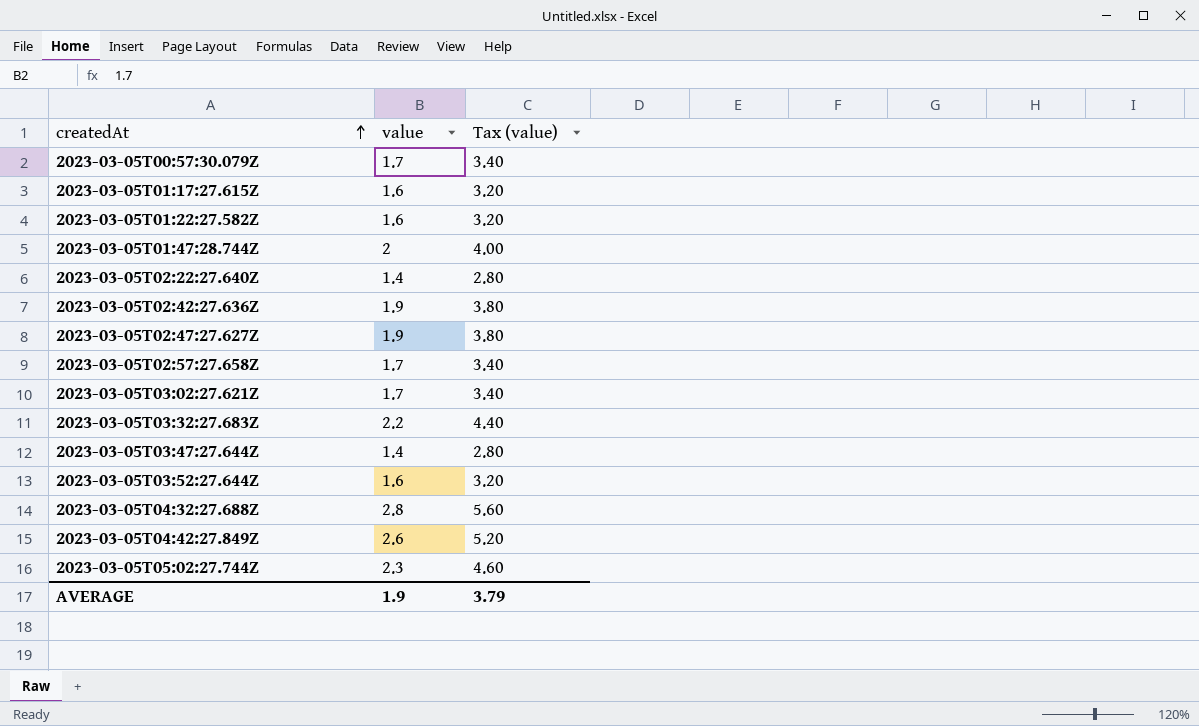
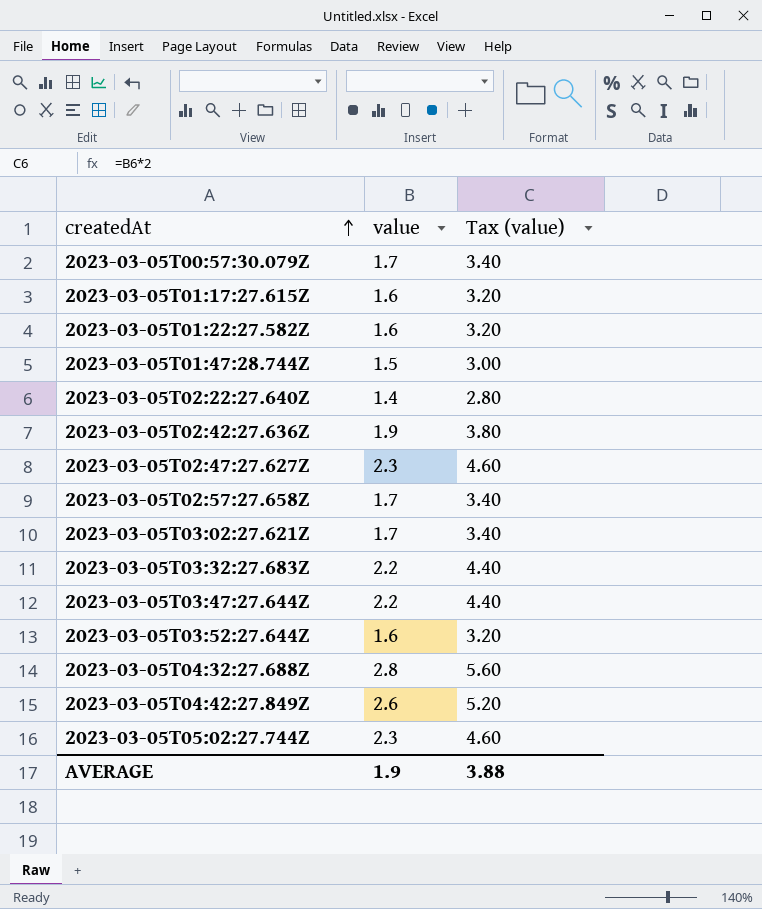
2023-03-05T01:47:28.744Z | value: 2 -> 1.5
2023-03-05T01:47:28.744Z | Tax (value): 4.00 -> 3.00
2023-03-05T02:47:27.627Z | value: 1.9 -> 2.3
2023-03-05T02:47:27.627Z | Tax (value): 3.80 -> 4.60
2023-03-05T03:47:27.644Z | value: 1.4 -> 2.2
2023-03-05T03:47:27.644Z | Tax (value): 2.80 -> 4.40
AVERAGE | Tax (value): 3.79 -> 3.88

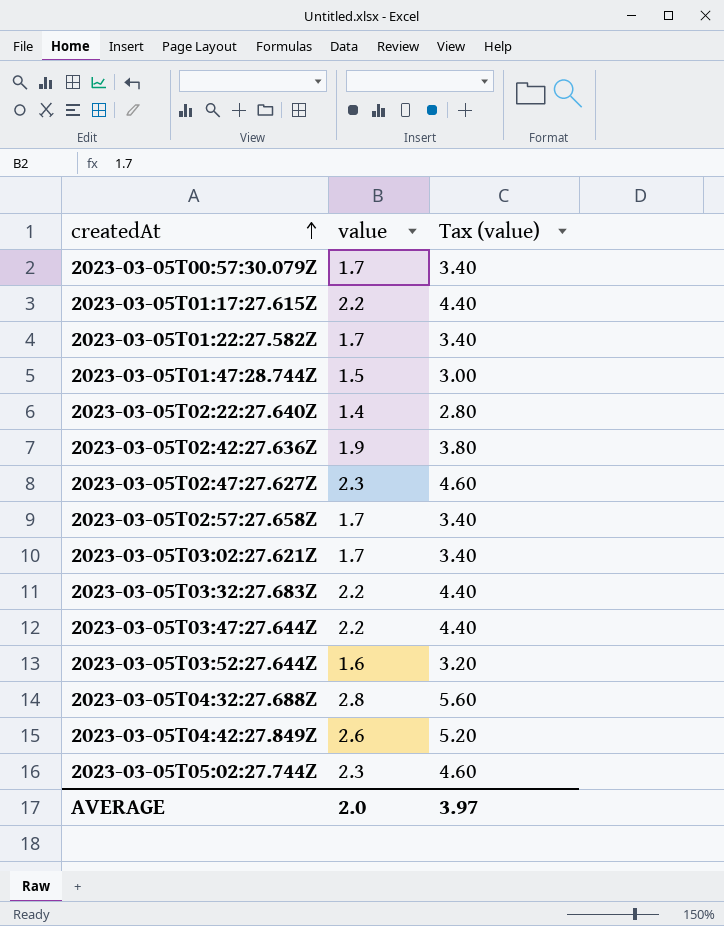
2023-03-05T01:17:27.615Z | value: 1.6 -> 2.2
2023-03-05T01:17:27.615Z | Tax (value): 3.20 -> 4.40
2023-03-05T01:22:27.582Z | value: 1.6 -> 1.7
2023-03-05T01:22:27.582Z | Tax (value): 3.20 -> 3.40
AVERAGE | value: 1.9 -> 2.0
AVERAGE | Tax (value): 3.88 -> 3.97

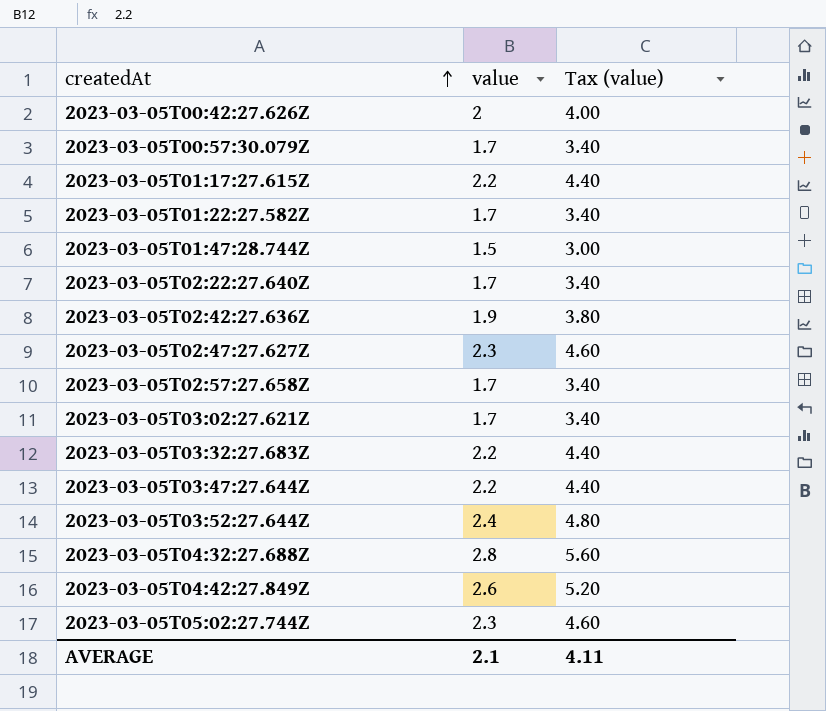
row 2023-03-05T00:42:27.626Z: none -> 2 | 4.00
2023-03-05T02:22:27.640Z | value: 1.4 -> 1.7
2023-03-05T02:22:27.640Z | Tax (value): 2.80 -> 3.40
2023-03-05T03:52:27.644Z | value: 1.6 -> 2.4
2023-03-05T03:52:27.644Z | Tax (value): 3.20 -> 4.80
AVERAGE | value: 2.0 -> 2.1
AVERAGE | Tax (value): 3.97 -> 4.11

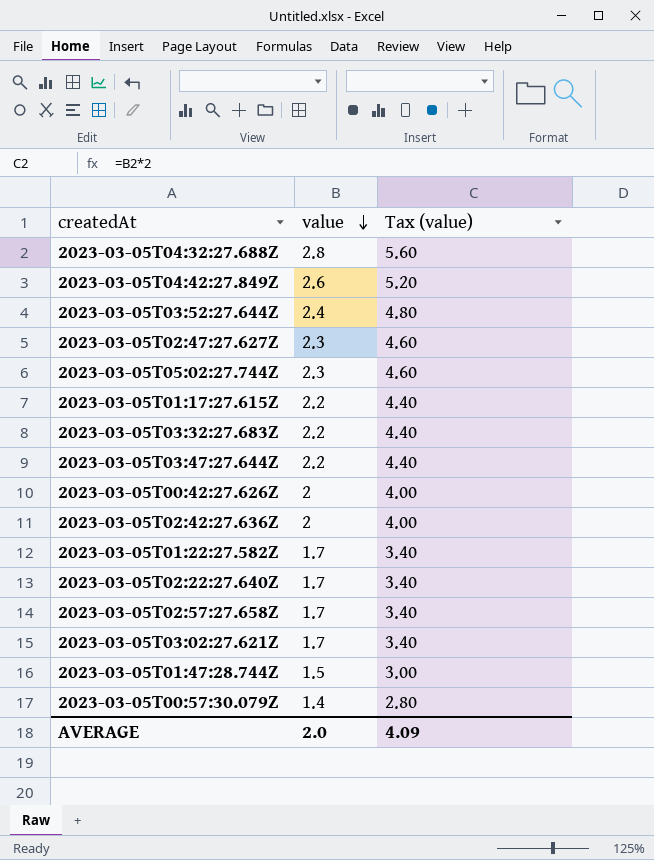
row order: createdAt ascending -> value descending
2023-03-05T02:42:27.636Z | value: 1.9 -> 2
2023-03-05T02:42:27.636Z | Tax (value): 3.80 -> 4.00
2023-03-05T00:57:30.079Z | value: 1.7 -> 1.4
2023-03-05T00:57:30.079Z | Tax (value): 3.40 -> 2.80
AVERAGE | value: 2.1 -> 2.0
AVERAGE | Tax (value): 4.11 -> 4.09

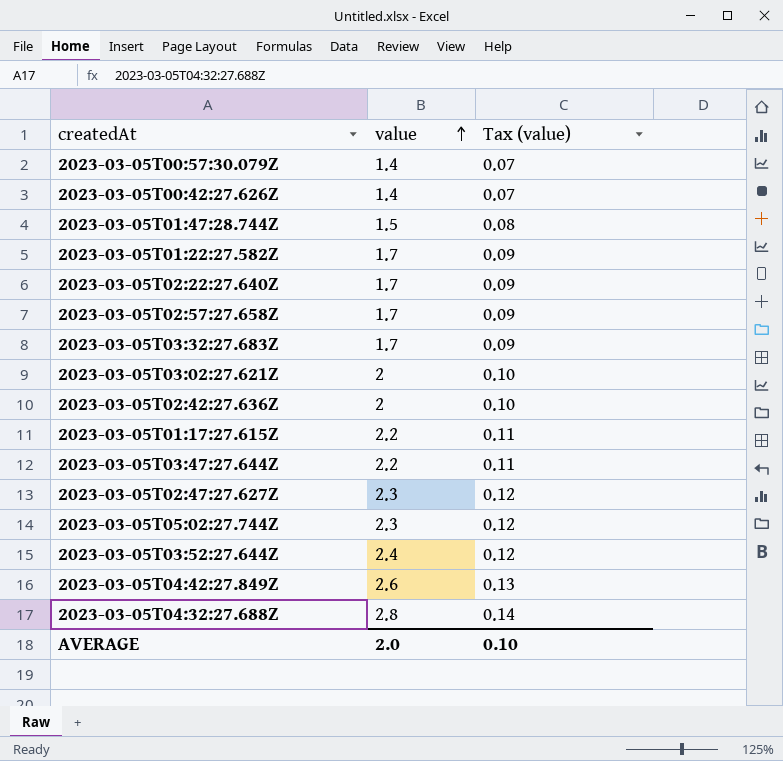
row order: value descending -> value ascending
column Tax (value) | formula: [value] * 2 -> [value] * 0.05
2023-03-05T00:42:27.626Z | value: 2 -> 1.4
2023-03-05T03:32:27.683Z | value: 2.2 -> 1.7
2023-03-05T03:02:27.621Z | value: 1.7 -> 2
AVERAGE | Tax (value): 4.09 -> 0.10

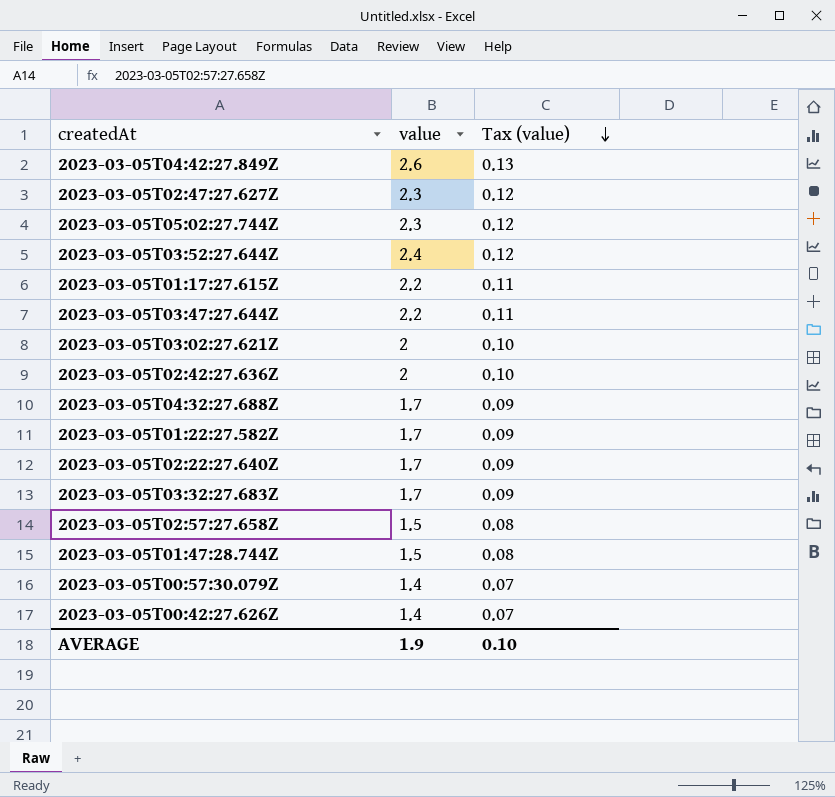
row order: value ascending -> Tax (value) descending
2023-03-05T04:32:27.688Z | value: 2.8 -> 1.7
2023-03-05T04:32:27.688Z | Tax (value): 0.14 -> 0.09
2023-03-05T02:57:27.658Z | value: 1.7 -> 1.5
2023-03-05T02:57:27.658Z | Tax (value): 0.09 -> 0.08
AVERAGE | value: 2.0 -> 1.9

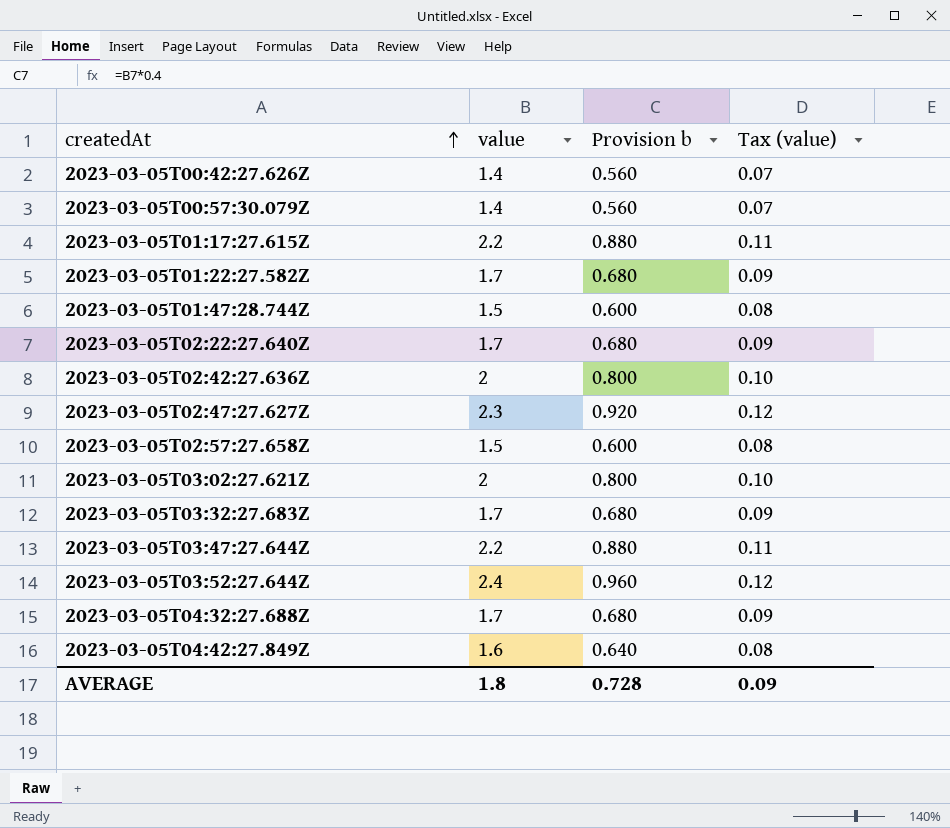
row order: Tax (value) descending -> createdAt ascending
column Provision b | formula: none -> [value] * 0.4
row 2023-03-05T05:02:27.744Z: 2.3 | 0.12 -> none
2023-03-05T04:42:27.849Z | value: 2.6 -> 1.6
2023-03-05T04:42:27.849Z | Tax (value): 0.13 -> 0.08
AVERAGE | value: 1.9 -> 1.8
AVERAGE | Tax (value): 0.10 -> 0.09

